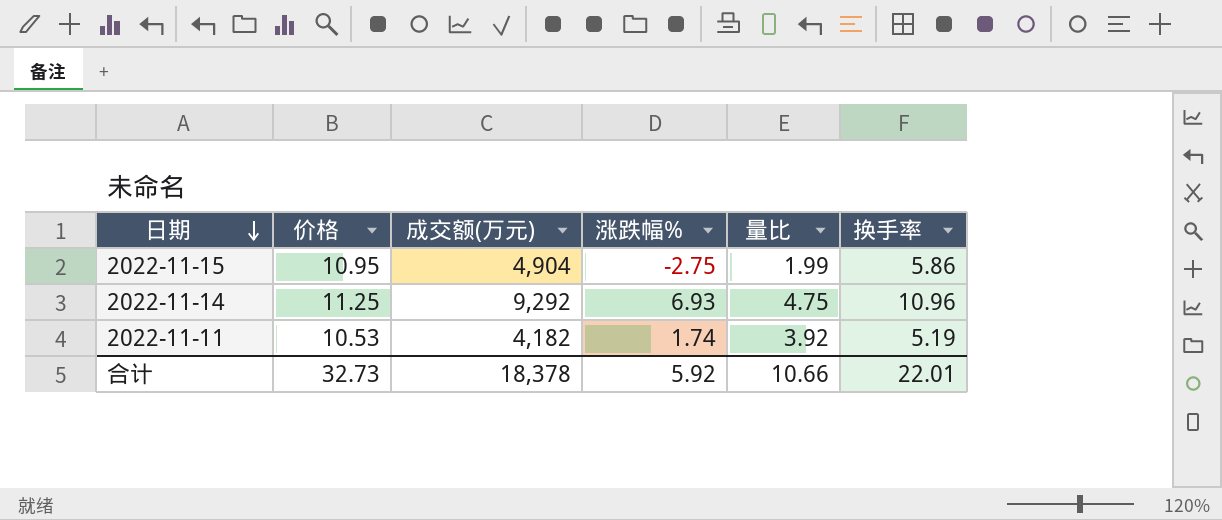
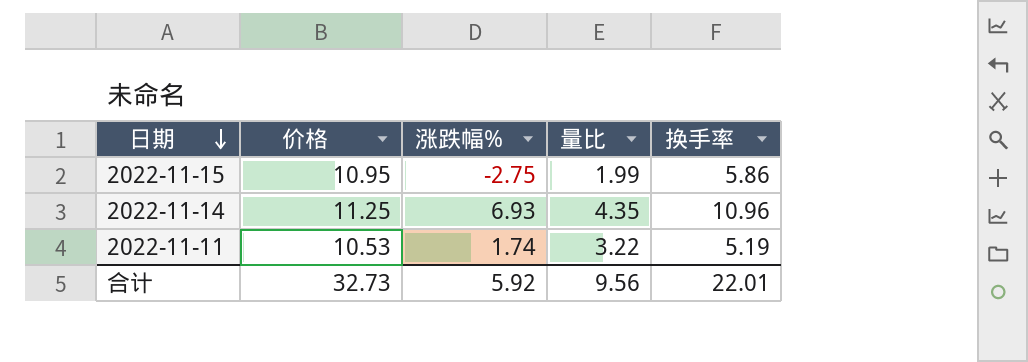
column 成交额(万元) | position: 3 -> none
2022-11-14 | 量比: 4.75 -> 4.35
2022-11-11 | 量比: 3.92 -> 3.22
合计 | 量比: 10.66 -> 9.56

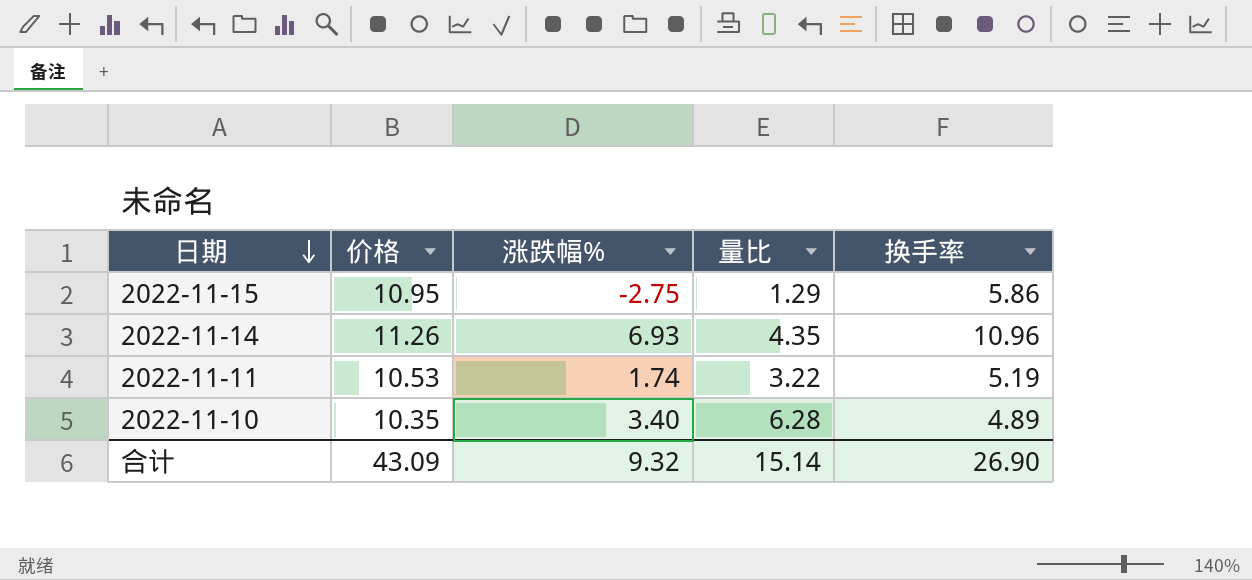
2022-11-15 | 量比: 1.99 -> 1.29
2022-11-14 | 价格: 11.25 -> 11.26
row 2022-11-10: none -> 10.35 | 3.40 | 6.28 | 4.89
合计 | 价格: 32.73 -> 43.09
合计 | 涨跌幅%: 5.92 -> 9.32
合计 | 量比: 9.56 -> 15.14
合计 | 换手率: 22.01 -> 26.90

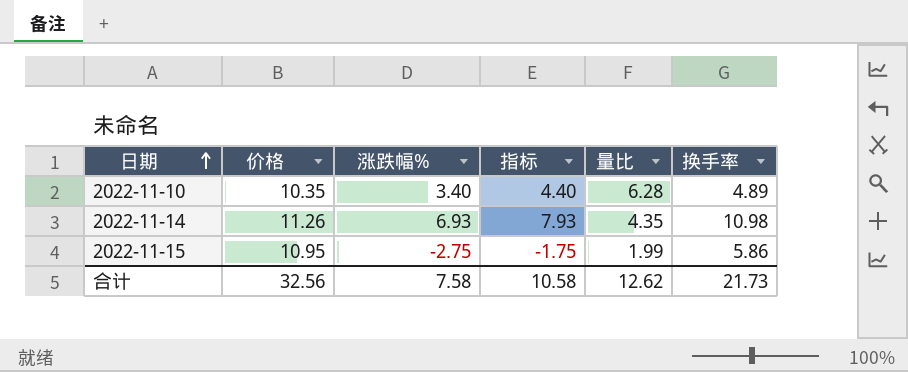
row order: 日期 descending -> 日期 ascending
column 指标 | formula: none -> [涨跌幅%] + 1
row 2022-11-11: 10.53 | 1.74 | 3.22 | 5.19 -> none
2022-11-14 | 换手率: 10.96 -> 10.98
2022-11-15 | 量比: 1.29 -> 1.99
合计 | 价格: 43.09 -> 32.56
合计 | 涨跌幅%: 9.32 -> 7.58
合计 | 量比: 15.14 -> 12.62
合计 | 换手率: 26.90 -> 21.73

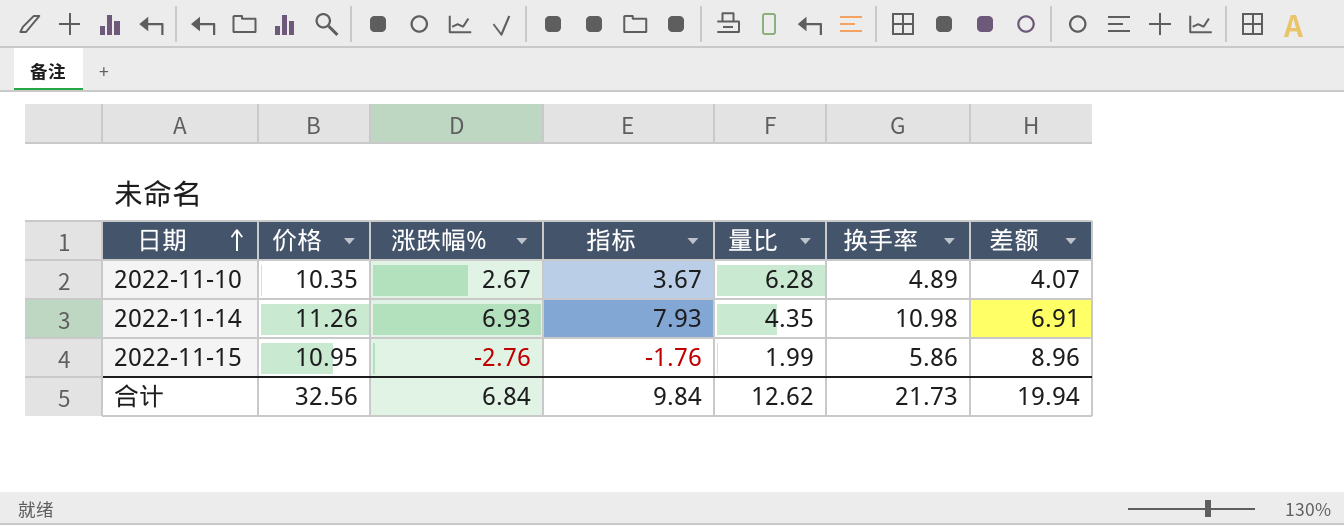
column 差额 | formula: none -> [价格] - [量比]
2022-11-10 | 涨跌幅%: 3.40 -> 2.67
2022-11-10 | 指标: 4.40 -> 3.67
2022-11-15 | 涨跌幅%: -2.75 -> -2.76
2022-11-15 | 指标: -1.75 -> -1.76
合计 | 涨跌幅%: 7.58 -> 6.84
合计 | 指标: 10.58 -> 9.84

